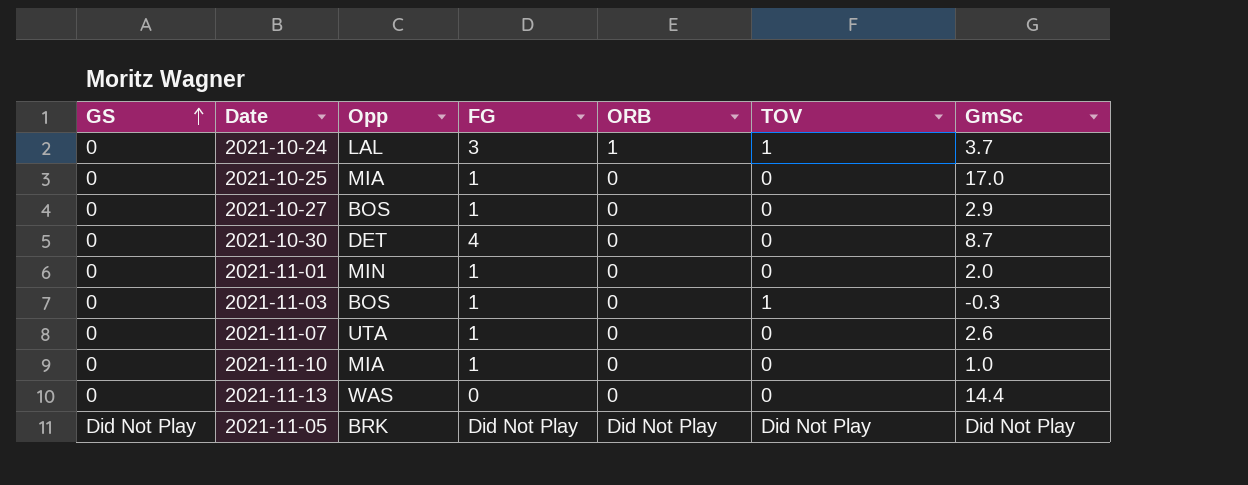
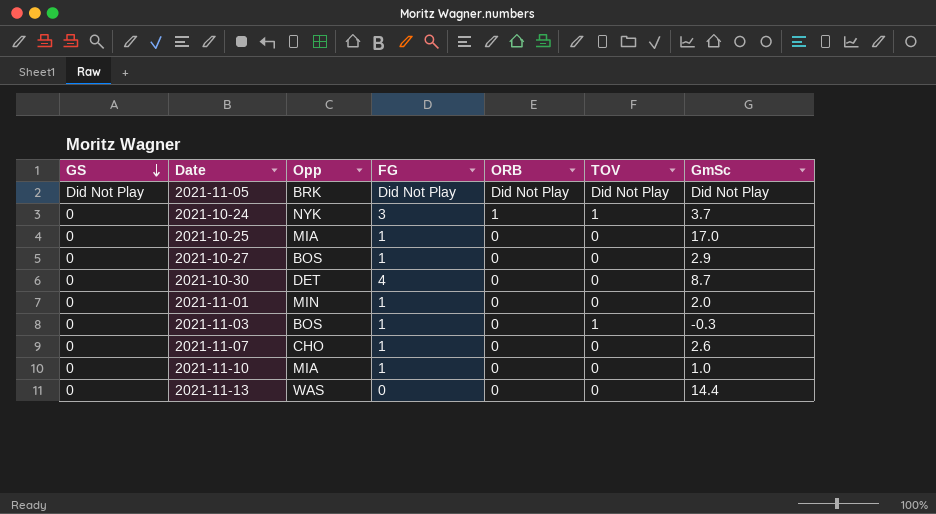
row order: GS ascending -> GS descending
2021-10-24 | Opp: LAL -> NYK
2021-11-07 | Opp: UTA -> CHO

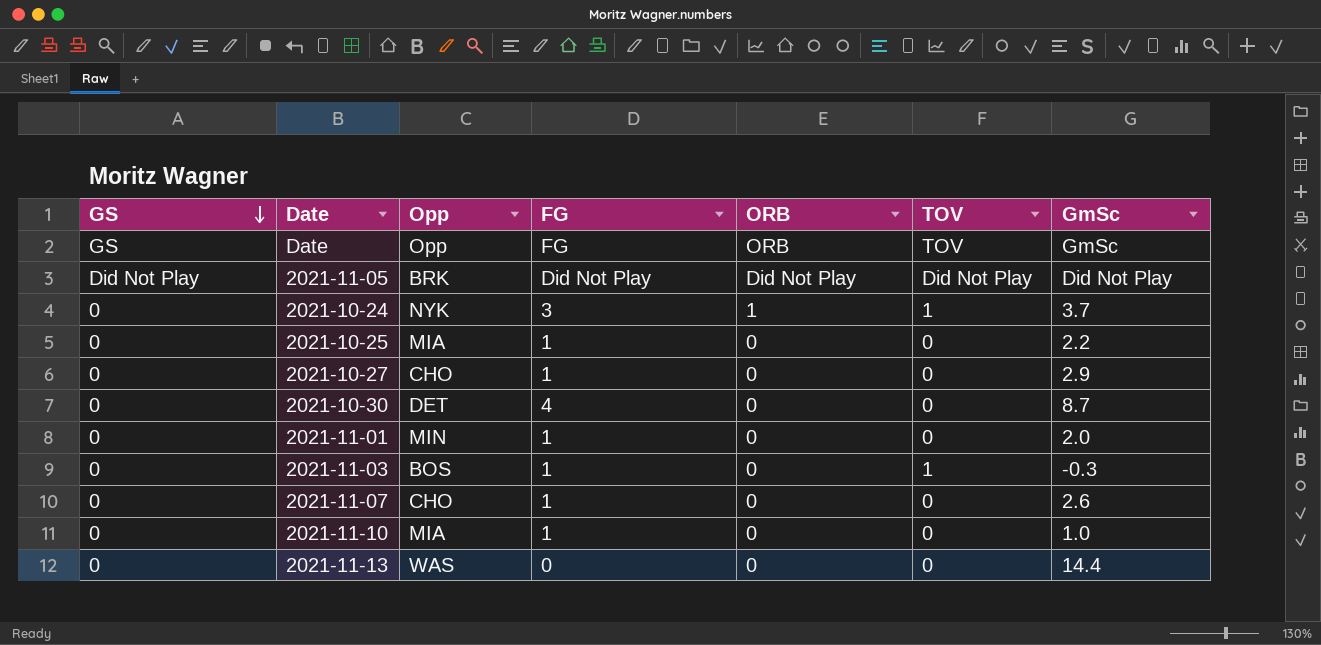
row Date: none -> GS | Opp | FG | ORB | TOV | GmSc
2021-10-25 | GmSc: 17.0 -> 2.2
2021-10-27 | Opp: BOS -> CHO

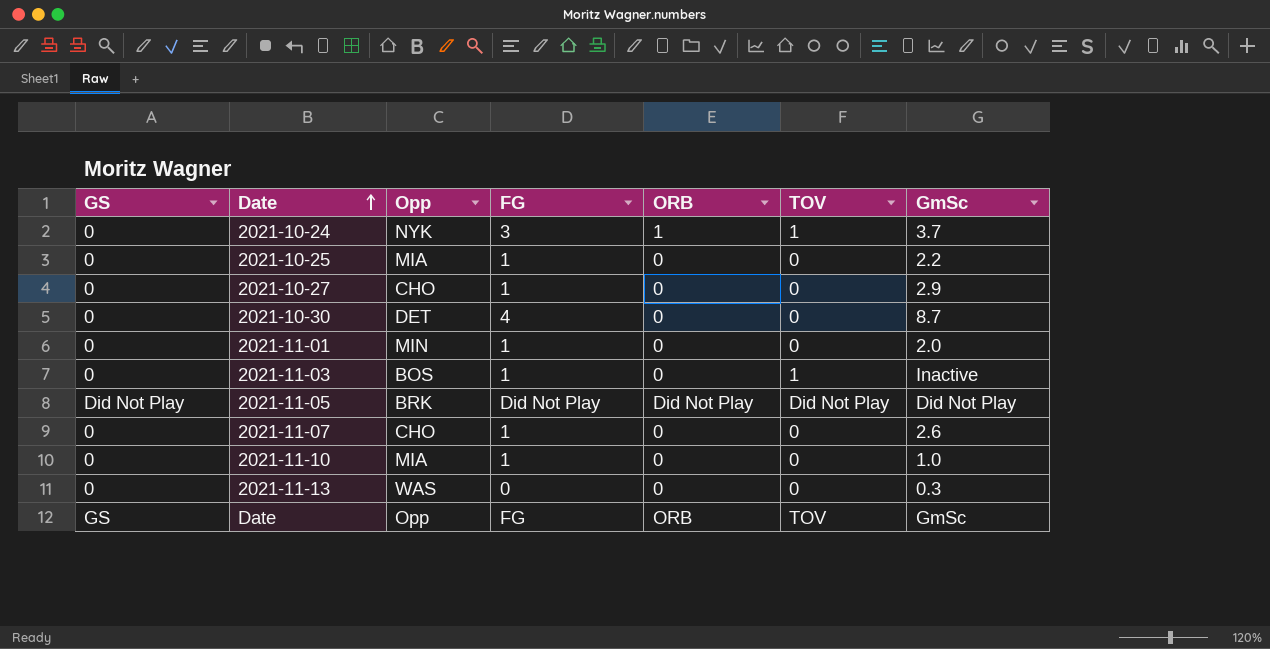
row order: GS descending -> Date ascending
2021-11-03 | GmSc: -0.3 -> Inactive
2021-11-13 | GmSc: 14.4 -> 0.3

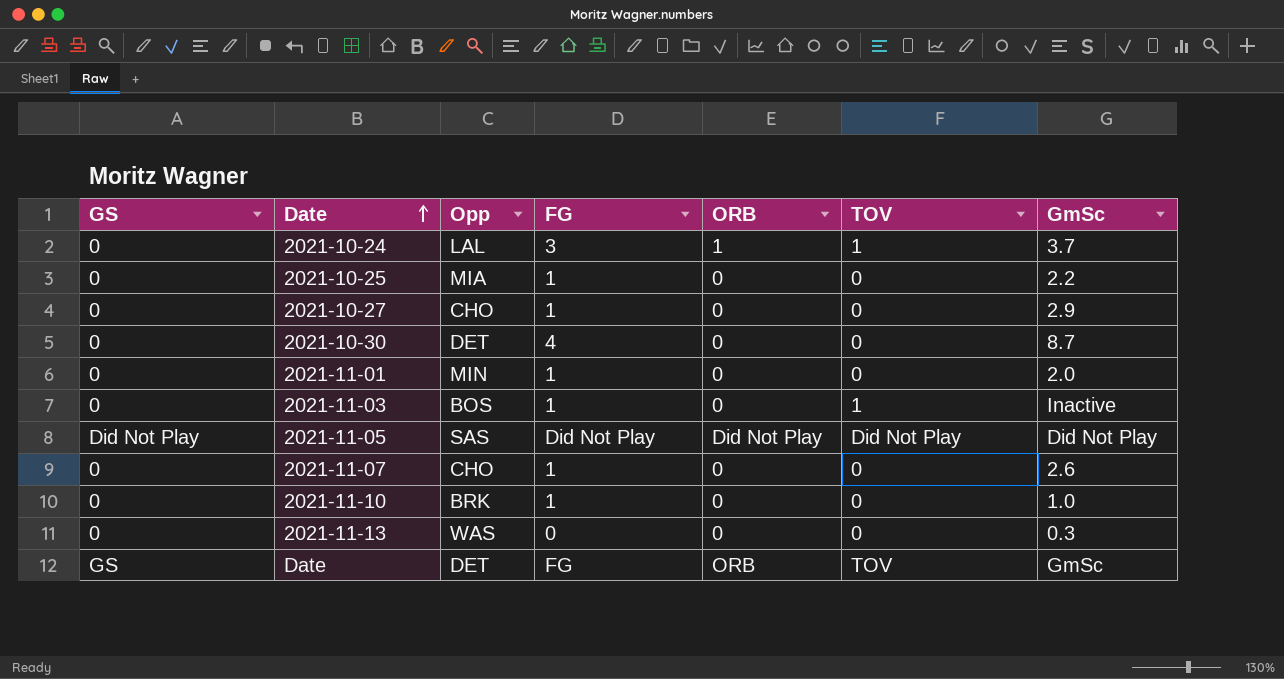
2021-10-24 | Opp: NYK -> LAL
2021-11-05 | Opp: BRK -> SAS
2021-11-10 | Opp: MIA -> BRK
Date | Opp: Opp -> DET

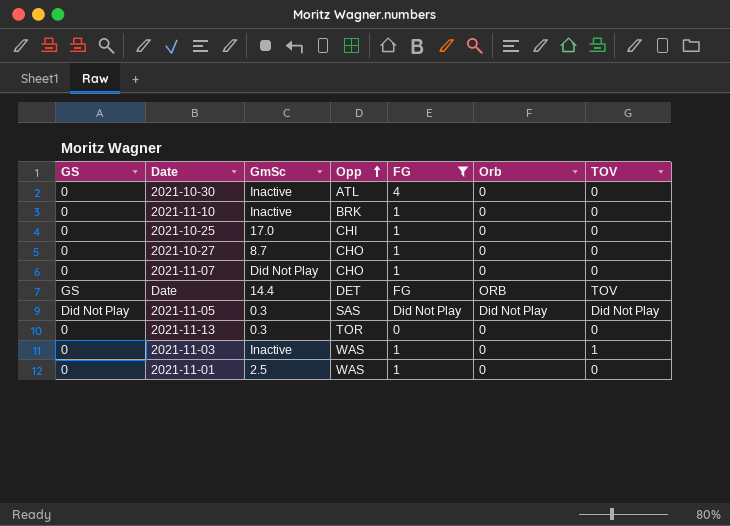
filter: none -> FG != 3
row order: Date ascending -> Opp ascending
column GmSc | position: 7 -> 3
column name: ORB -> Orb
2021-10-30 | GmSc: 8.7 -> Inactive
2021-10-30 | Opp: DET -> ATL
2021-11-10 | GmSc: 1.0 -> Inactive
2021-10-25 | GmSc: 2.2 -> 17.0
2021-10-25 | Opp: MIA -> CHI
2021-10-27 | GmSc: 2.9 -> 8.7
2021-11-07 | GmSc: 2.6 -> Did Not Play
Date | GmSc: GmSc -> 14.4
2021-11-05 | GmSc: Did Not Play -> 0.3
2021-11-13 | Opp: WAS -> TOR
2021-11-03 | Opp: BOS -> WAS
2021-11-01 | GmSc: 2.0 -> 2.5
2021-11-01 | Opp: MIN -> WAS

